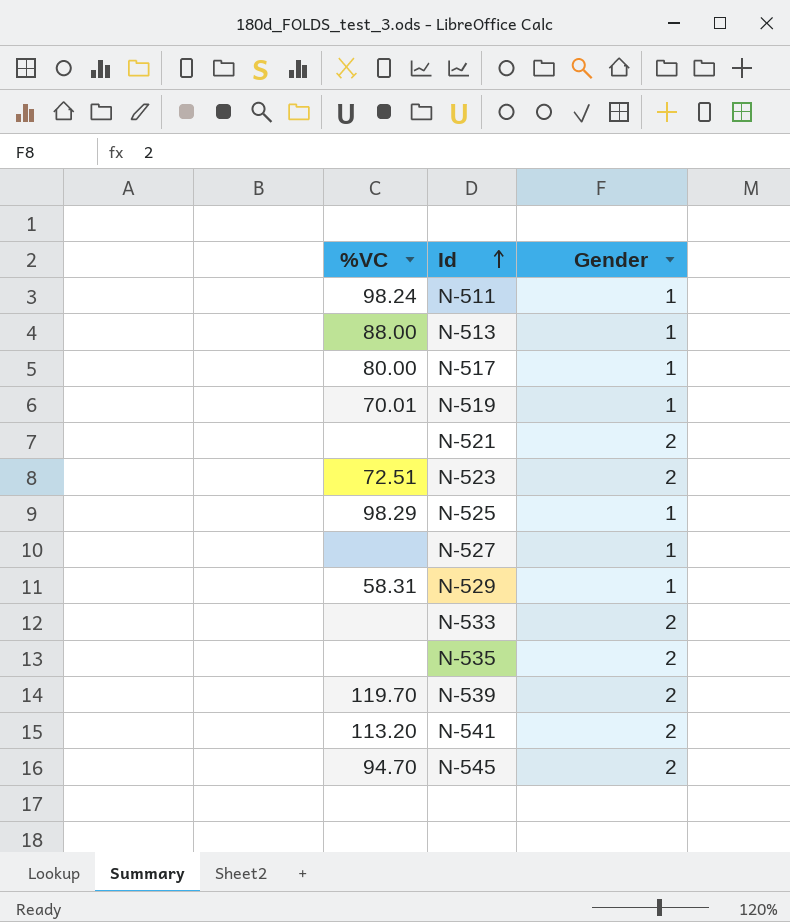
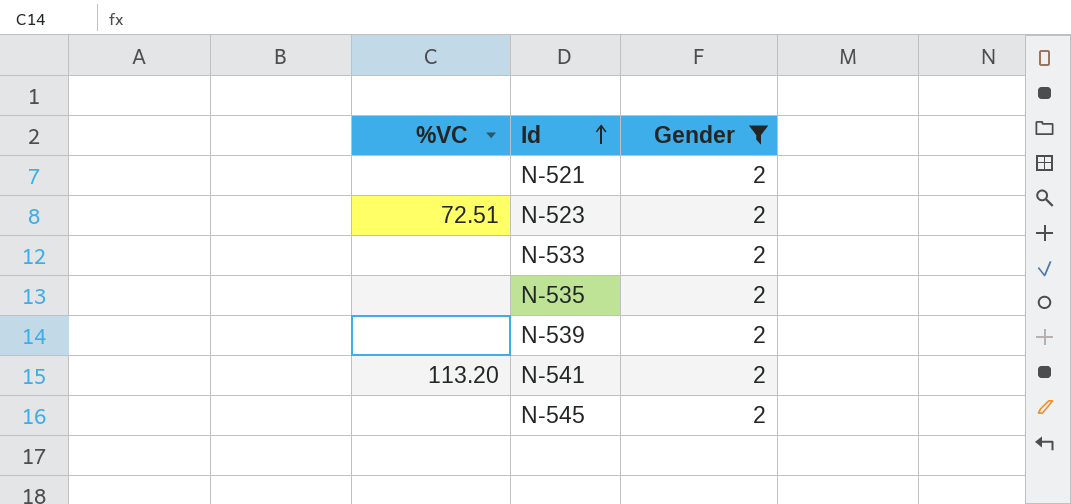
filter: none -> Gender = 2
N-539 | %VC: 119.70 -> none
N-545 | %VC: 94.70 -> none

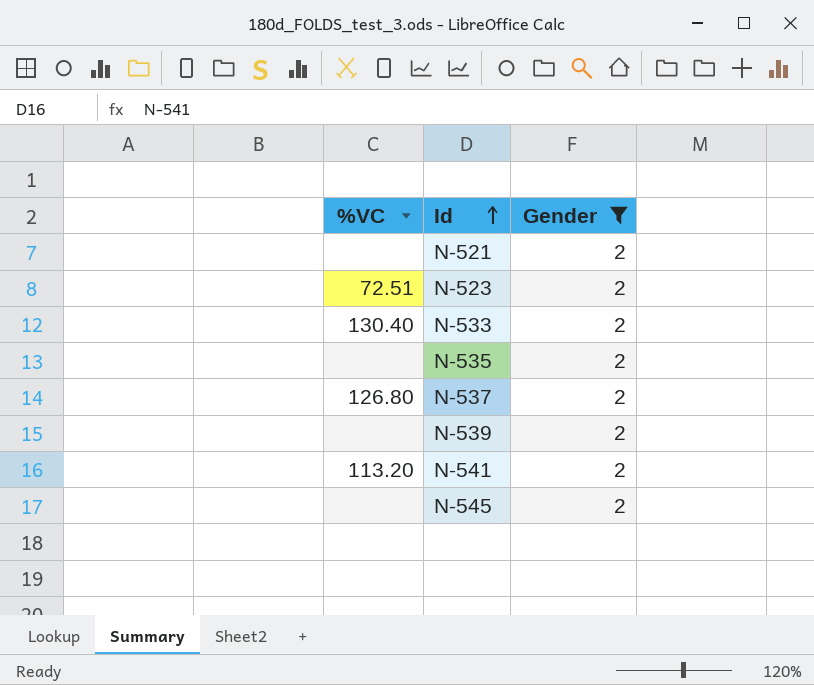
N-533 | %VC: none -> 130.40
row N-537: none -> 126.80 | 2

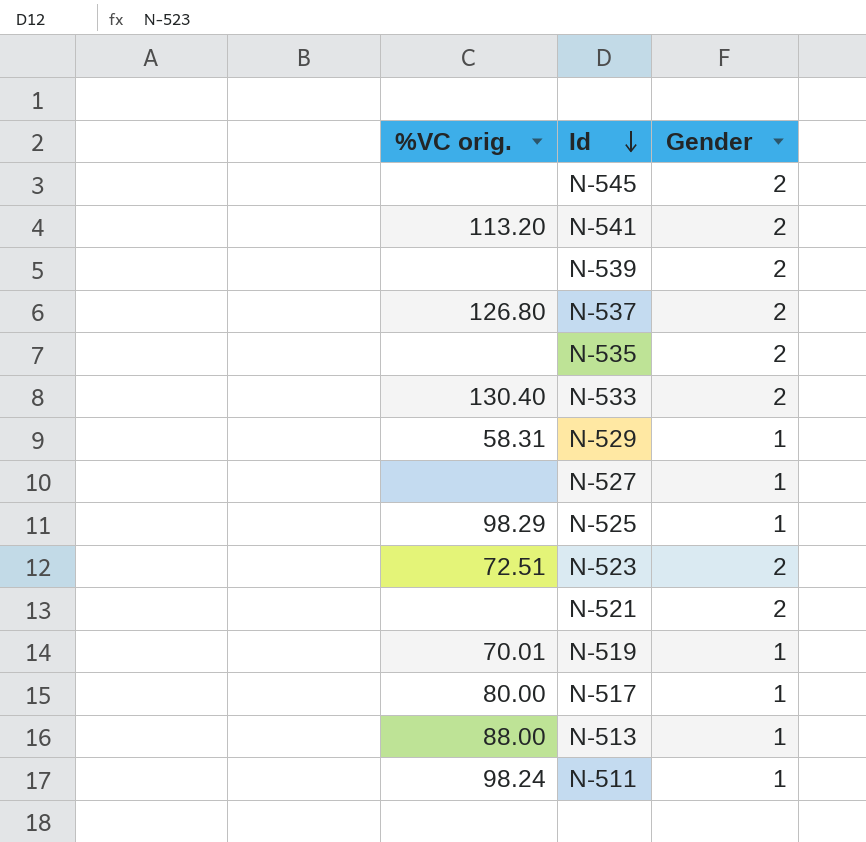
filter: Gender = 2 -> none
row order: Id ascending -> Id descending
column name: %VC -> %VC orig.

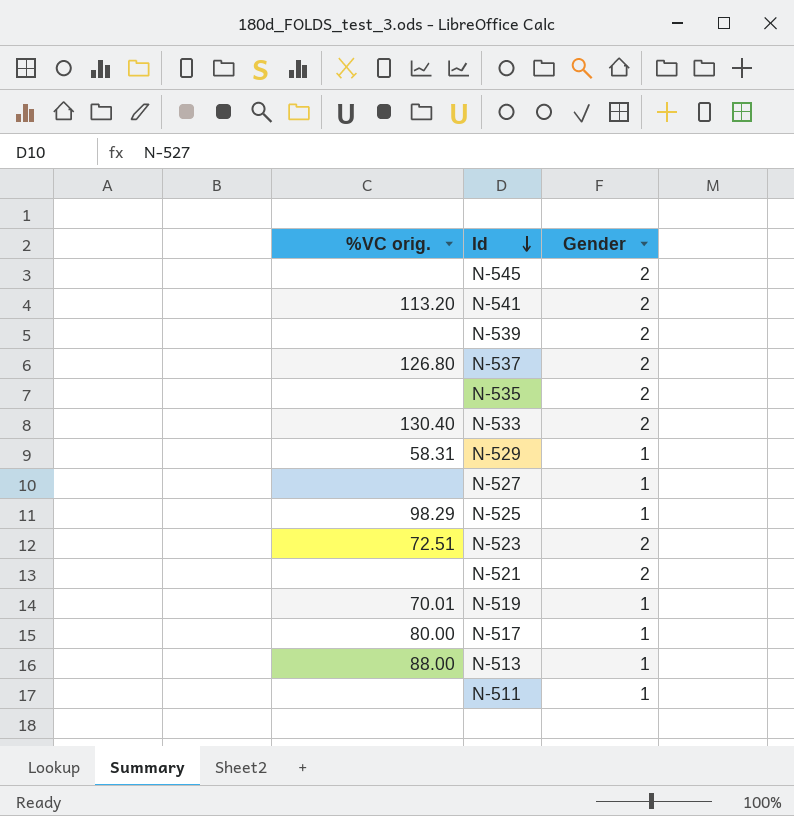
N-511 | %VC orig.: 98.24 -> none

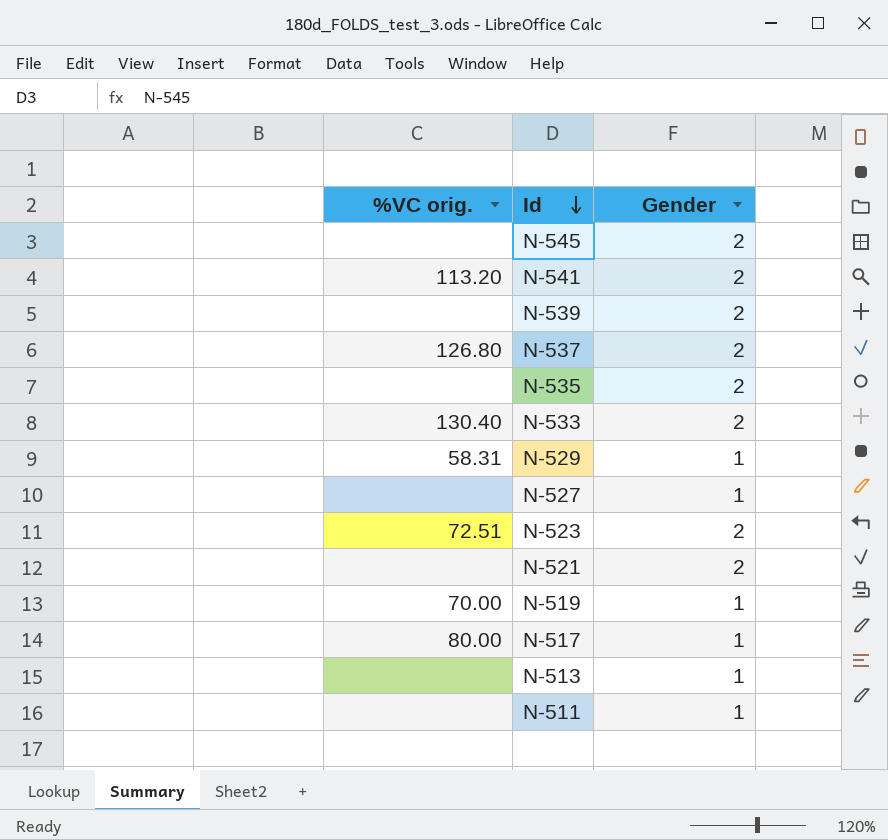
row N-525: 98.29 | 1 -> none
N-519 | %VC orig.: 70.01 -> 70.00
N-513 | %VC orig.: 88.00 -> none

